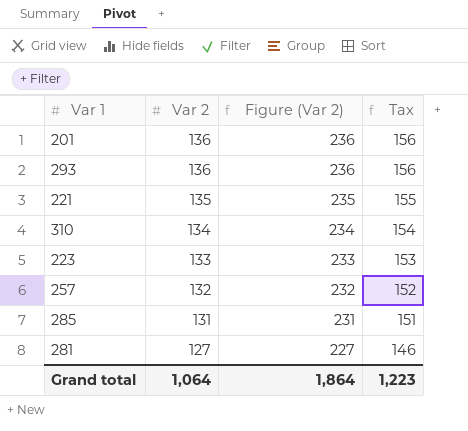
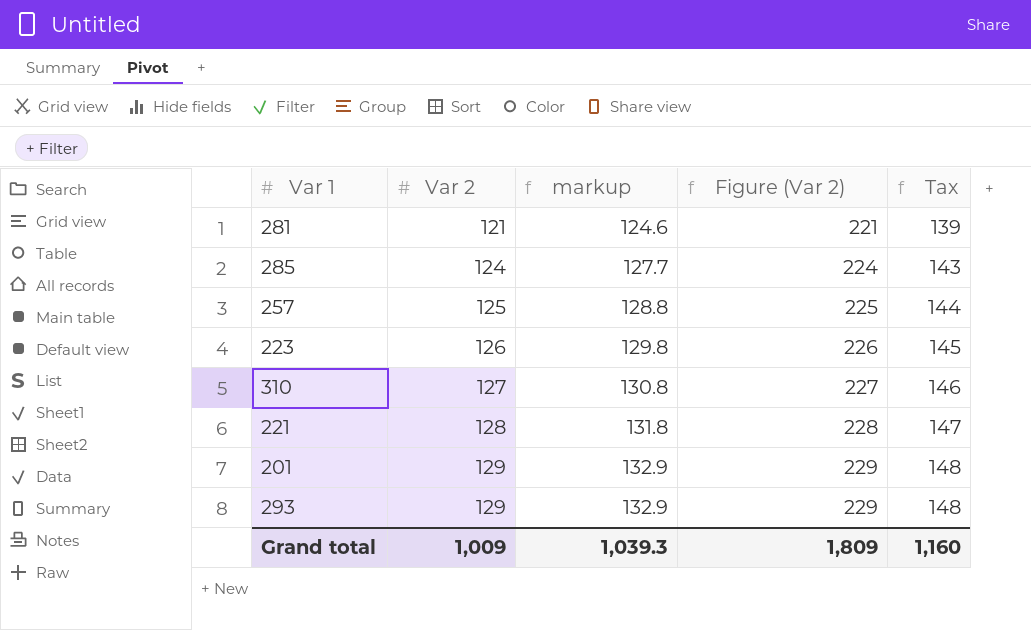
row order: Var 2 descending -> Var 2 ascending
column markup | formula: none -> [Var 2] * 1.03
281 | Var 2: 127 -> 121
281 | Figure (Var 2): 227 -> 221
281 | Tax: 146 -> 139
285 | Var 2: 131 -> 124
285 | Figure (Var 2): 231 -> 224
285 | Tax: 151 -> 143
257 | Var 2: 132 -> 125
257 | Figure (Var 2): 232 -> 225
257 | Tax: 152 -> 144
223 | Var 2: 133 -> 126
223 | Figure (Var 2): 233 -> 226
223 | Tax: 153 -> 145
310 | Var 2: 134 -> 127
310 | Figure (Var 2): 234 -> 227
310 | Tax: 154 -> 146
221 | Var 2: 135 -> 128
221 | Figure (Var 2): 235 -> 228
221 | Tax: 155 -> 147
201 | Var 2: 136 -> 129
201 | Figure (Var 2): 236 -> 229
201 | Tax: 156 -> 148
293 | Var 2: 136 -> 129
293 | Figure (Var 2): 236 -> 229
293 | Tax: 156 -> 148
Grand total | Var 2: 1,064 -> 1,009
Grand total | Figure (Var 2): 1,864 -> 1,809
Grand total | Tax: 1,223 -> 1,160

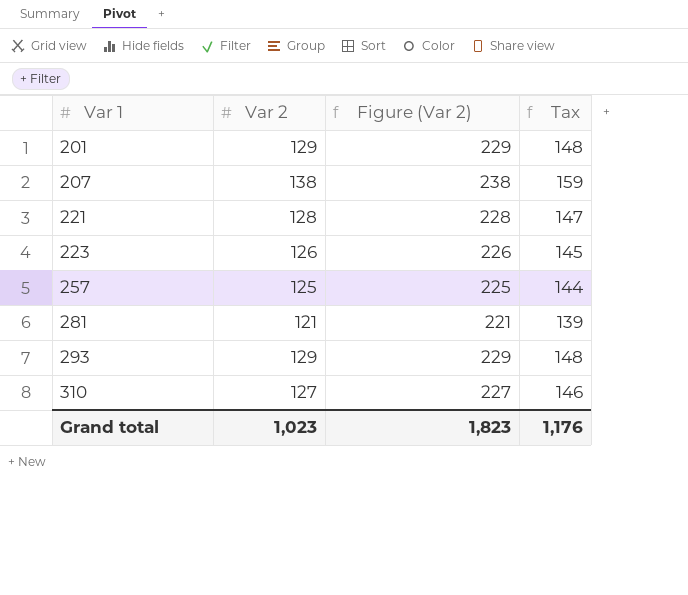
row order: Var 2 ascending -> Var 1 ascending
column markup | formula: [Var 2] * 1.03 -> none
row 285: 124 | 127.7 | 224 | 143 -> none
row 207: none -> 138 | 238 | 159
Grand total | Var 2: 1,009 -> 1,023
Grand total | Figure (Var 2): 1,809 -> 1,823
Grand total | Tax: 1,160 -> 1,176

